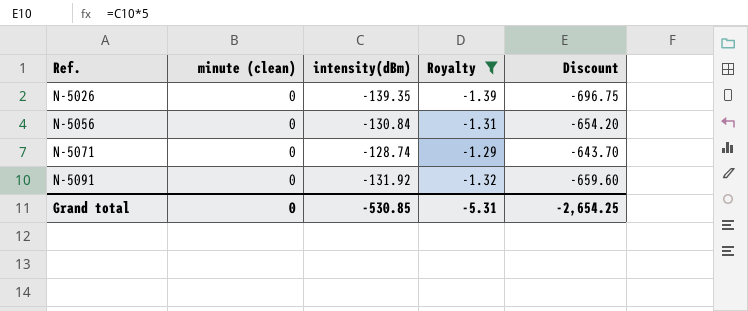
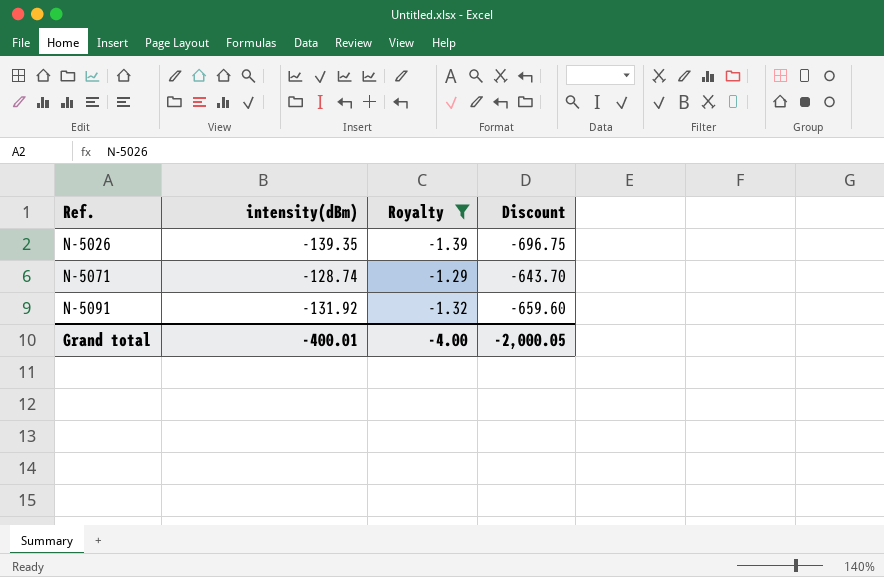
column minute (clean) | position: 2 -> none
row N-5056: 0 | -130.84 | -1.31 | -654.20 -> none
Grand total | intensity(dBm): -530.85 -> -400.01
Grand total | Royalty: -5.31 -> -4.00
Grand total | Discount: -2,654.25 -> -2,000.05

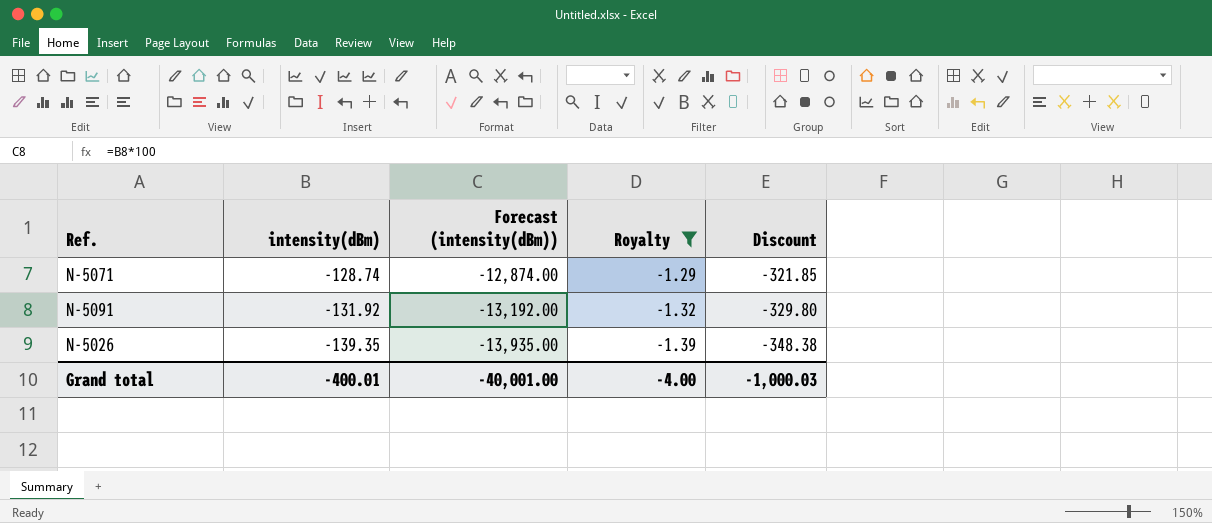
row order: Ref. ascending -> intensity(dBm) descending
column Forecast (intensity(dBm)) | formula: none -> [intensity(dBm)] * 100
column Discount | formula: [intensity(dBm)] * 5 -> [intensity(dBm)] * 2.5
Grand total | Discount: -2,000.05 -> -1,000.03

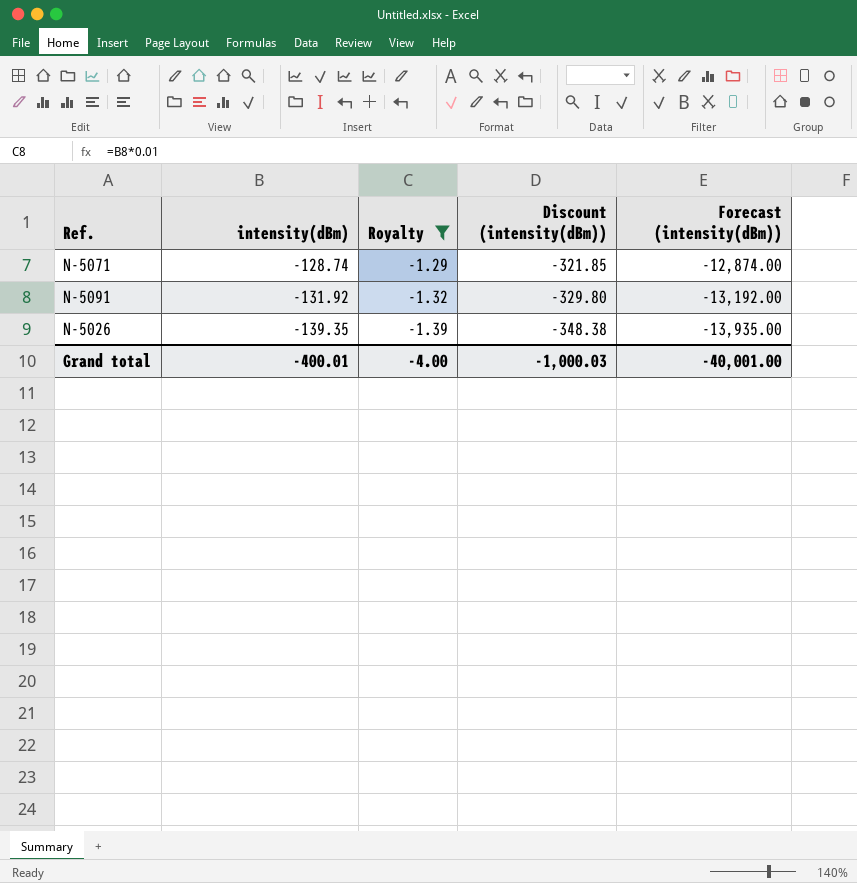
column name: Discount -> Discount (intensity(dBm))
column Forecast (intensity(dBm)) | position: 3 -> 5

